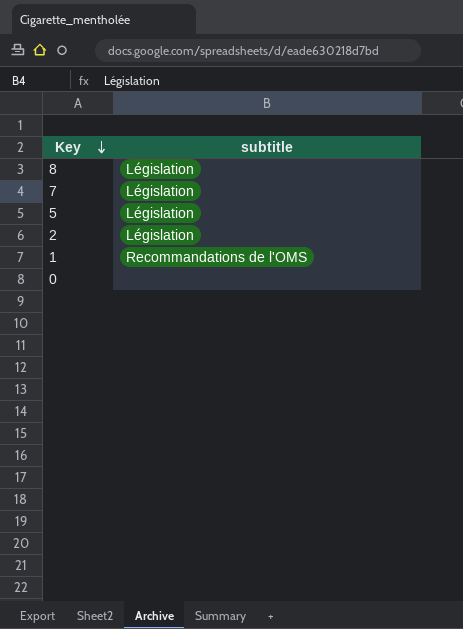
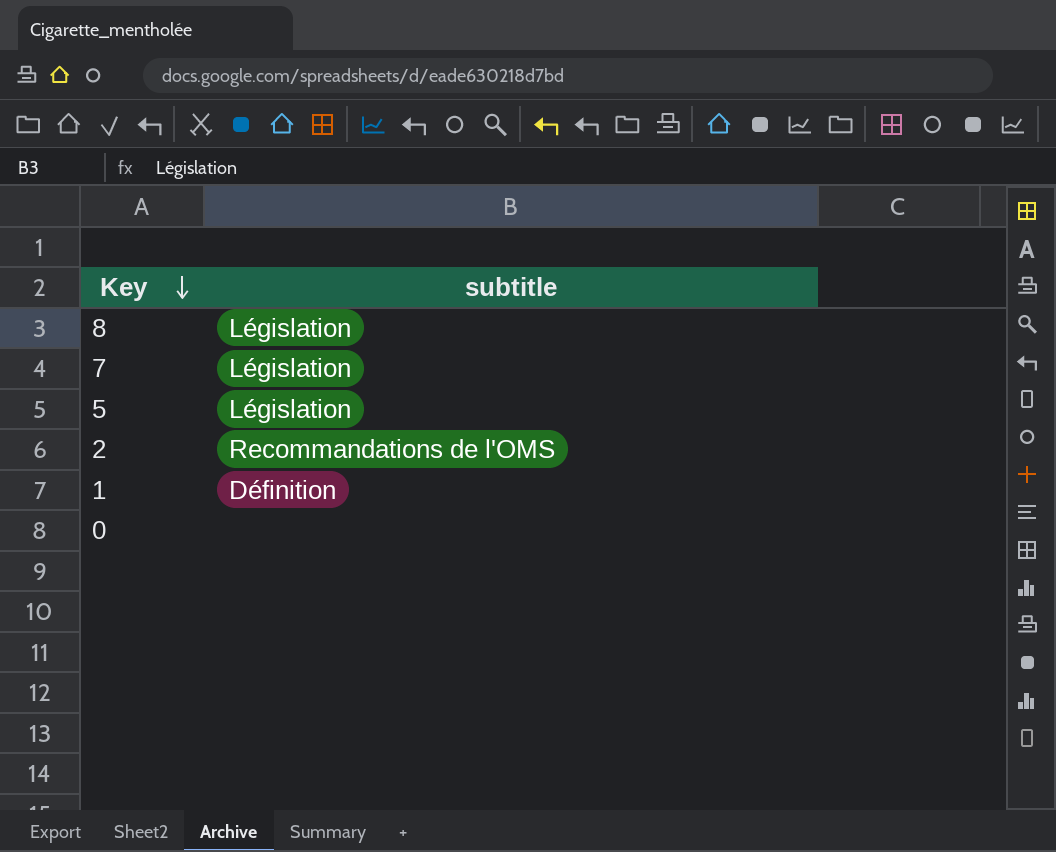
2 | subtitle: Législation -> Recommandations de l'OMS
1 | subtitle: Recommandations de l'OMS -> Définition

